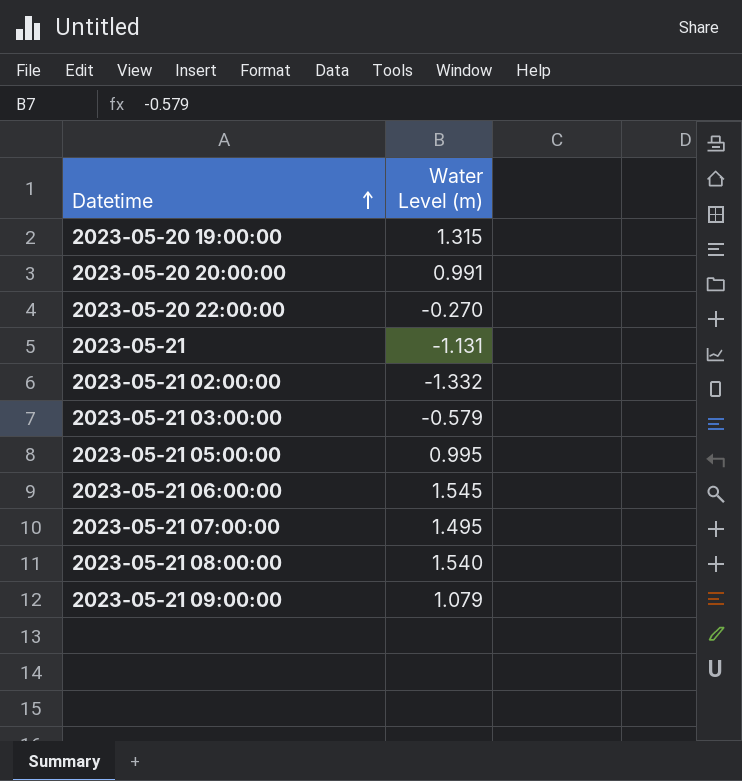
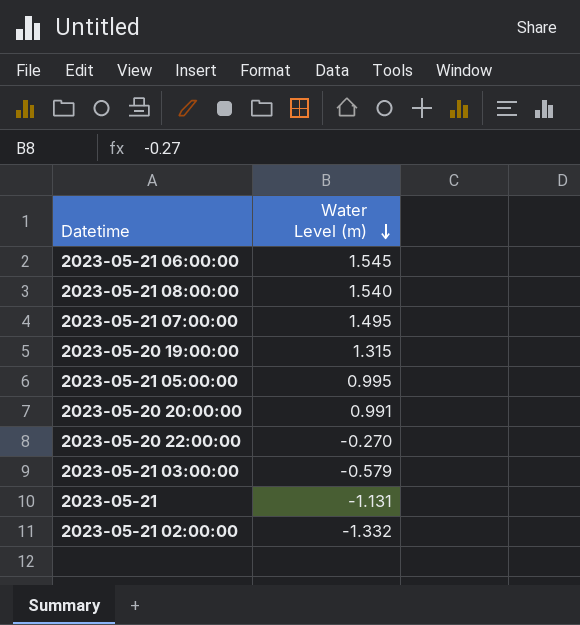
row order: Datetime ascending -> Water Level (m) descending
row 2023-05-21 09:00:00: 1.079 -> none

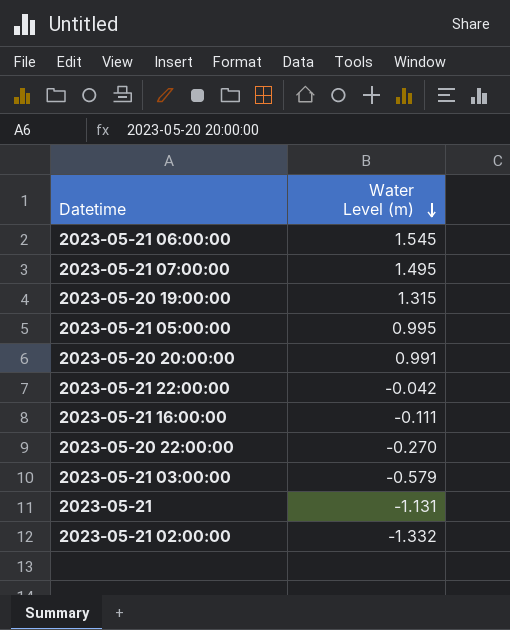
row 2023-05-21 08:00:00: 1.540 -> none
row 2023-05-21 22:00:00: none -> -0.042
row 2023-05-21 16:00:00: none -> -0.111

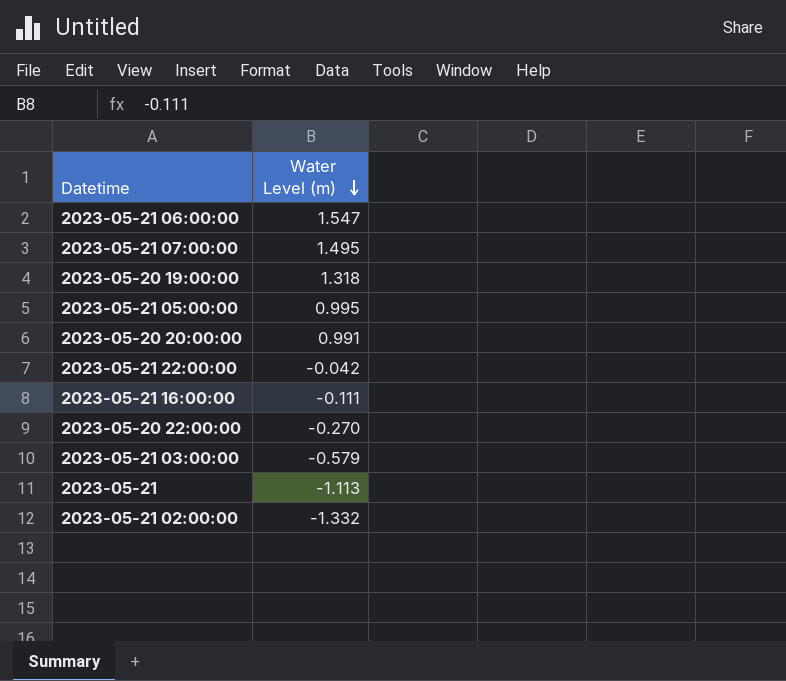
2023-05-21 06:00:00 | Water Level (m): 1.545 -> 1.547
2023-05-20 19:00:00 | Water Level (m): 1.315 -> 1.318
2023-05-21 | Water Level (m): -1.131 -> -1.113

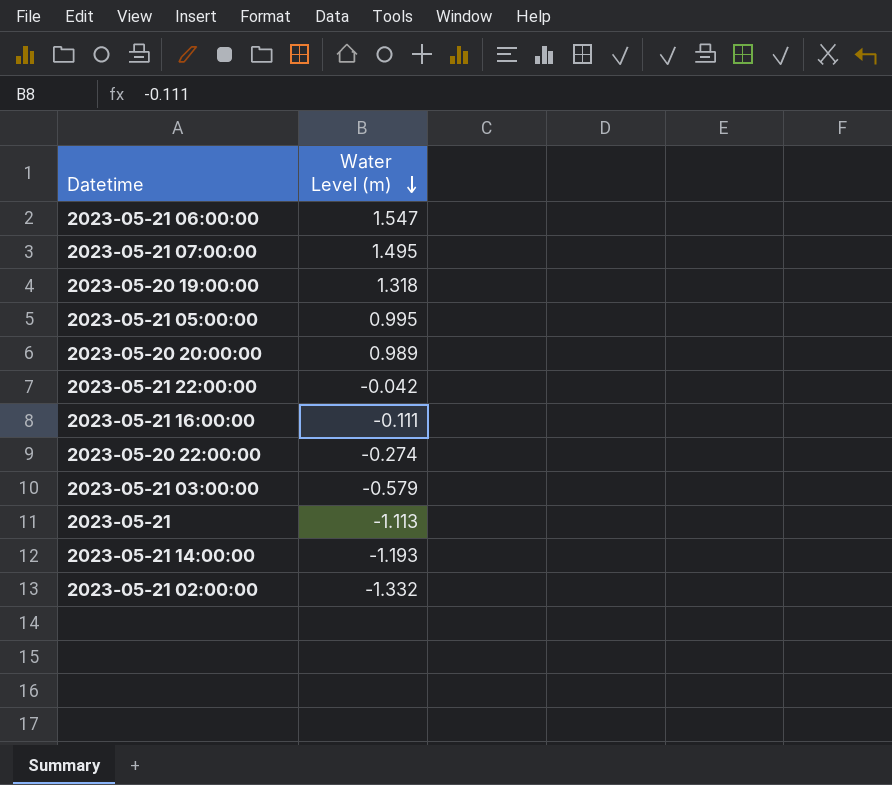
2023-05-20 20:00:00 | Water Level (m): 0.991 -> 0.989
2023-05-20 22:00:00 | Water Level (m): -0.270 -> -0.274
row 2023-05-21 14:00:00: none -> -1.193

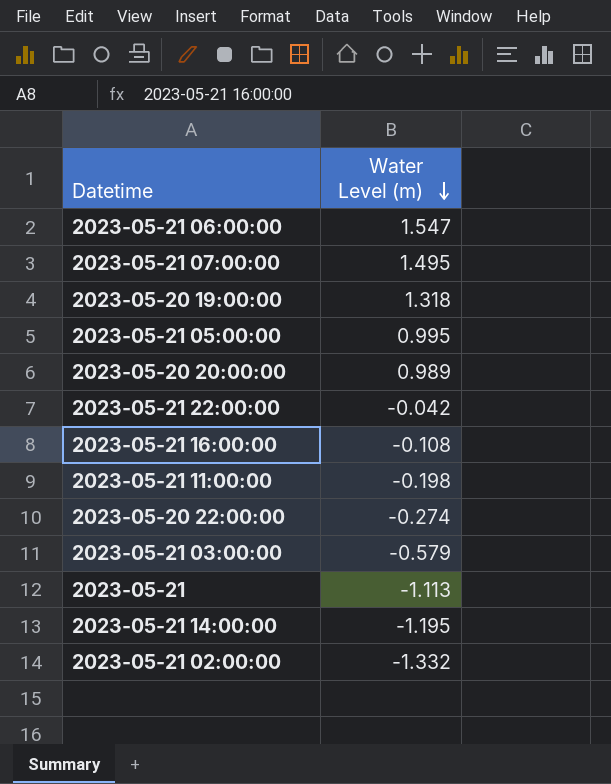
2023-05-21 16:00:00 | Water Level (m): -0.111 -> -0.108
row 2023-05-21 11:00:00: none -> -0.198
2023-05-21 14:00:00 | Water Level (m): -1.193 -> -1.195

